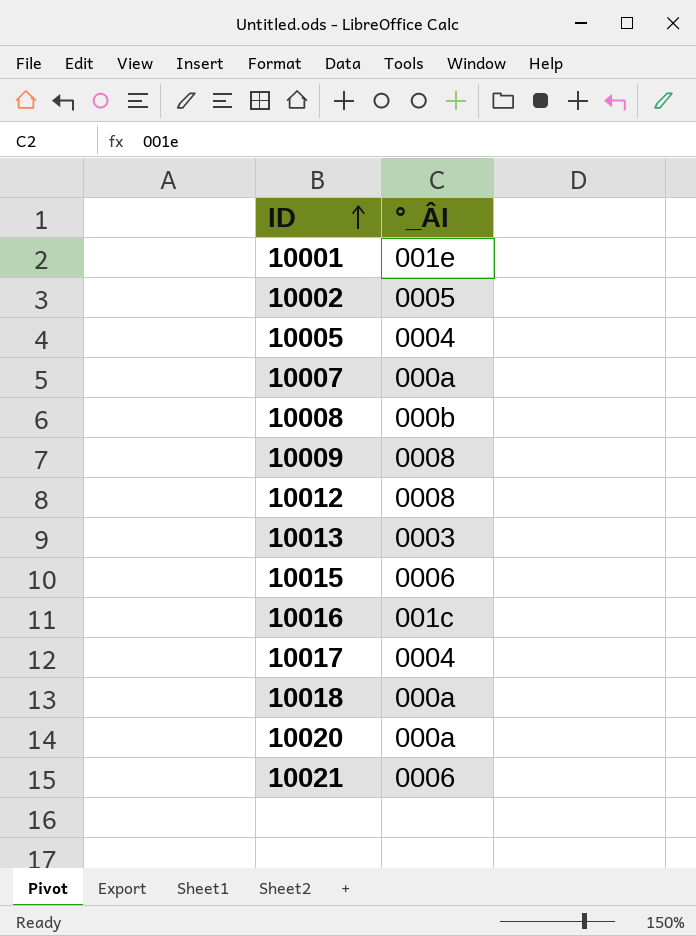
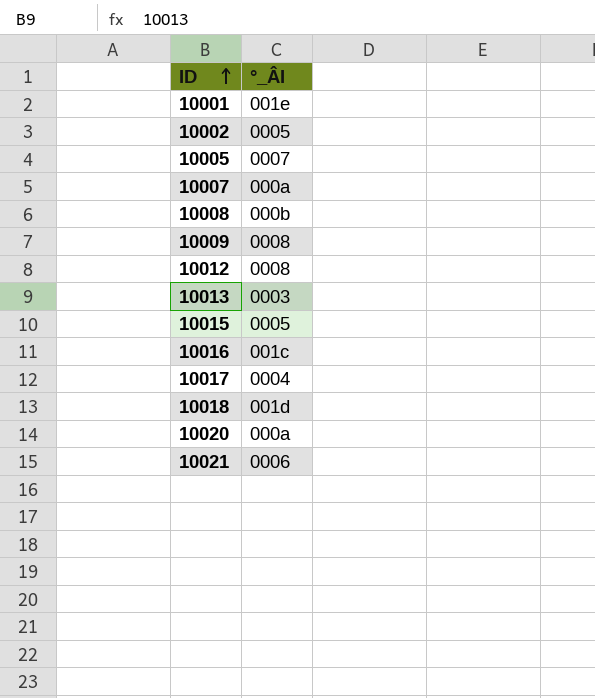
10005 | °_ÂI: 0004 -> 0007
10015 | °_ÂI: 0006 -> 0005
10018 | °_ÂI: 000a -> 001d

